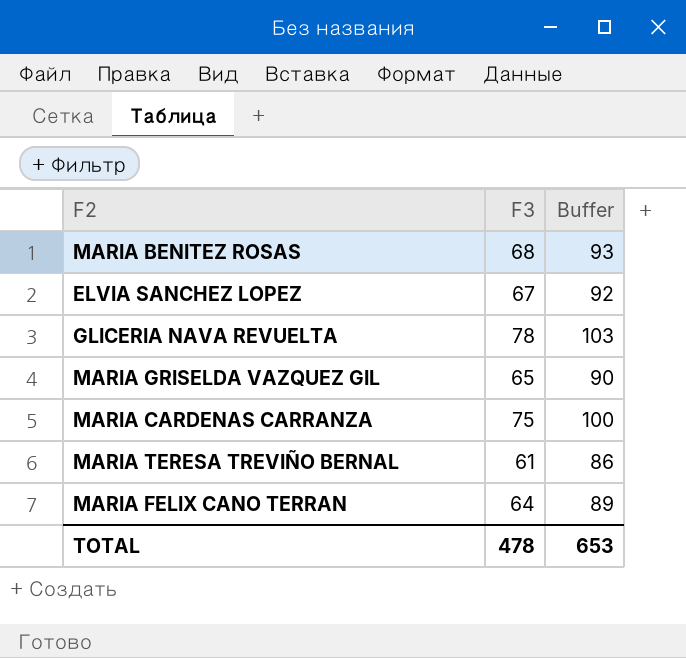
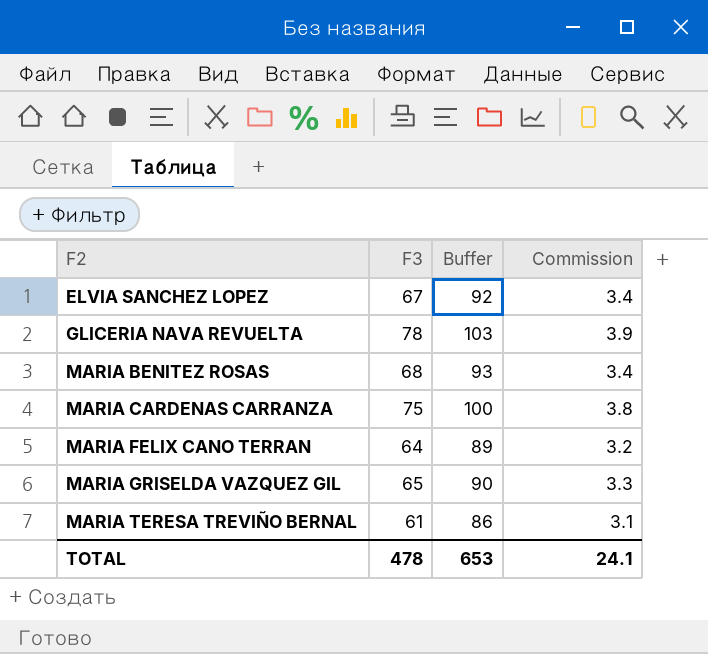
row order: none -> F2 ascending
column Commission | formula: none -> [F3] * 0.05

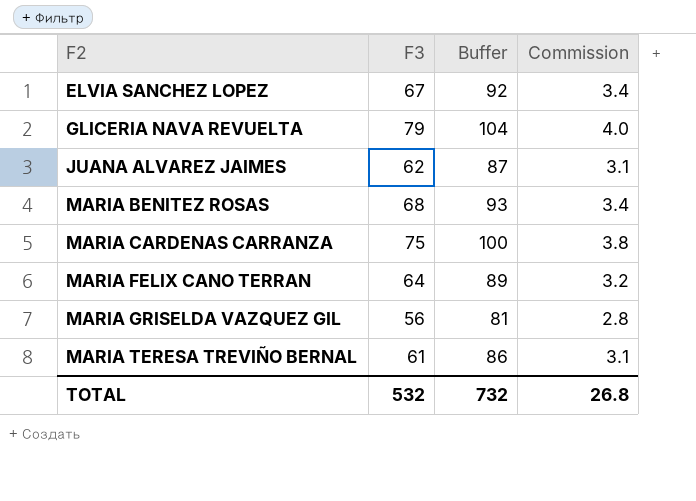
GLICERIA NAVA REVUELTA | F3: 78 -> 79
GLICERIA NAVA REVUELTA | Buffer: 103 -> 104
GLICERIA NAVA REVUELTA | Commission: 3.9 -> 4.0
row JUANA ALVAREZ JAIMES: none -> 62 | 87 | 3.1
MARIA GRISELDA VAZQUEZ GIL | F3: 65 -> 56
MARIA GRISELDA VAZQUEZ GIL | Buffer: 90 -> 81
MARIA GRISELDA VAZQUEZ GIL | Commission: 3.3 -> 2.8
TOTAL | F3: 478 -> 532
TOTAL | Buffer: 653 -> 732
TOTAL | Commission: 24.1 -> 26.8

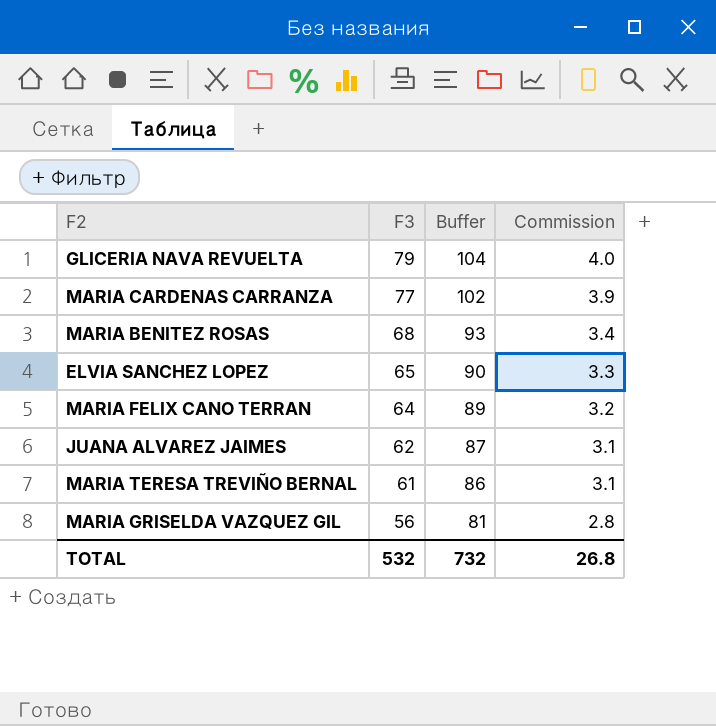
row order: F2 ascending -> F3 descending
MARIA CARDENAS CARRANZA | F3: 75 -> 77
MARIA CARDENAS CARRANZA | Buffer: 100 -> 102
MARIA CARDENAS CARRANZA | Commission: 3.8 -> 3.9
ELVIA SANCHEZ LOPEZ | F3: 67 -> 65
ELVIA SANCHEZ LOPEZ | Buffer: 92 -> 90
ELVIA SANCHEZ LOPEZ | Commission: 3.4 -> 3.3

